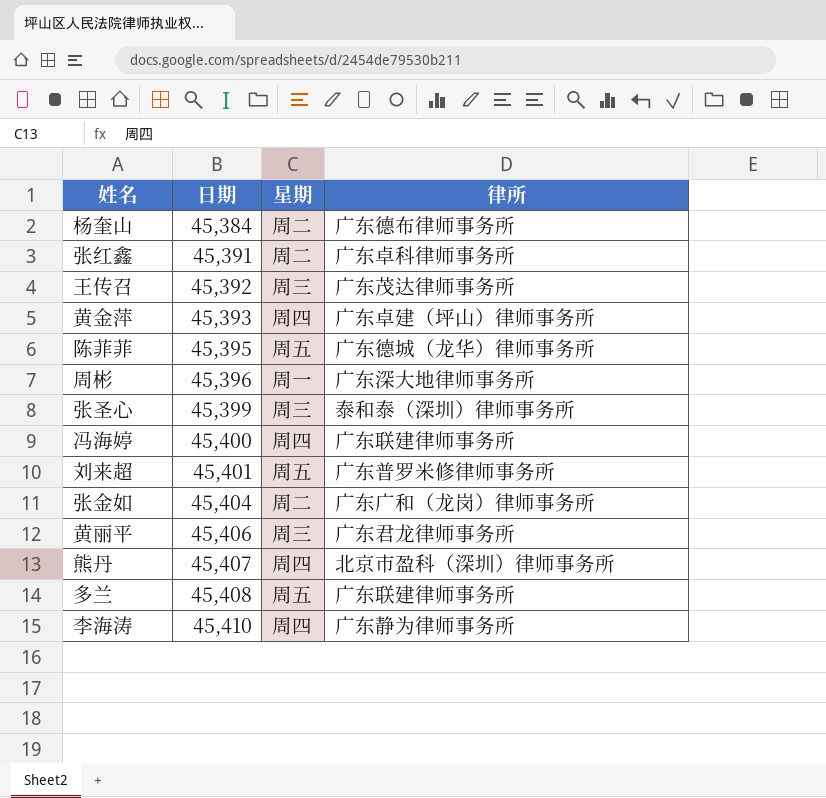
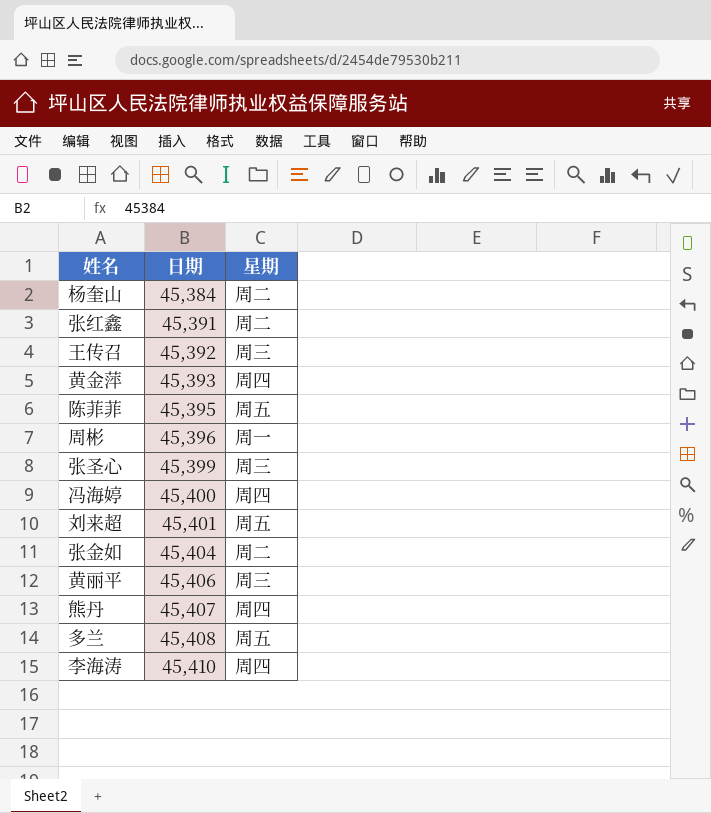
column 律所 | position: 4 -> none

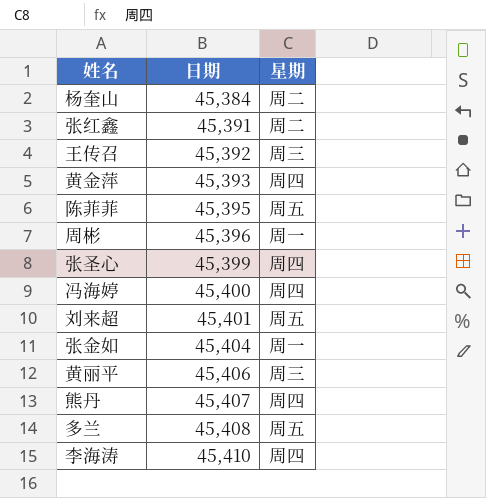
张圣心 | 星期: 周三 -> 周四
张金如 | 星期: 周二 -> 周一

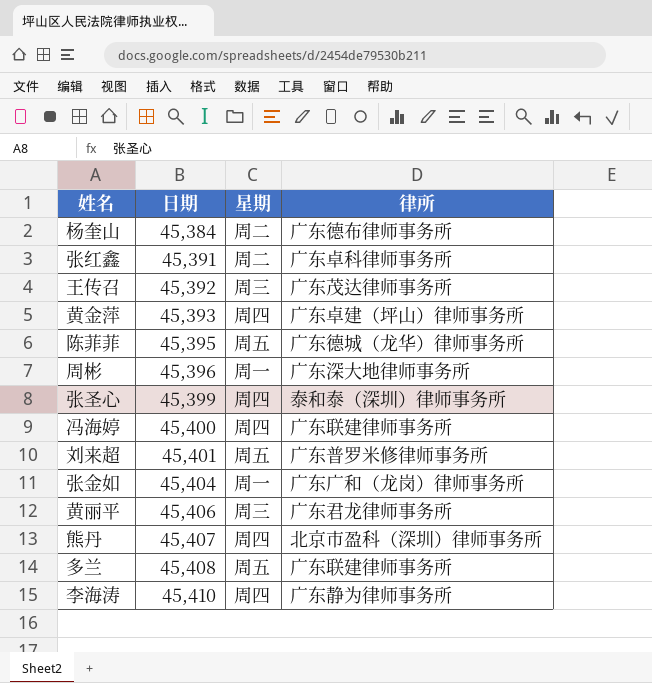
column 律所 | position: none -> 4

